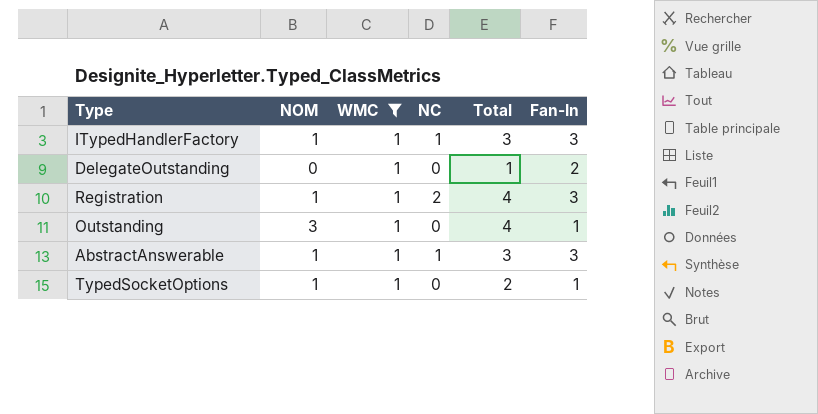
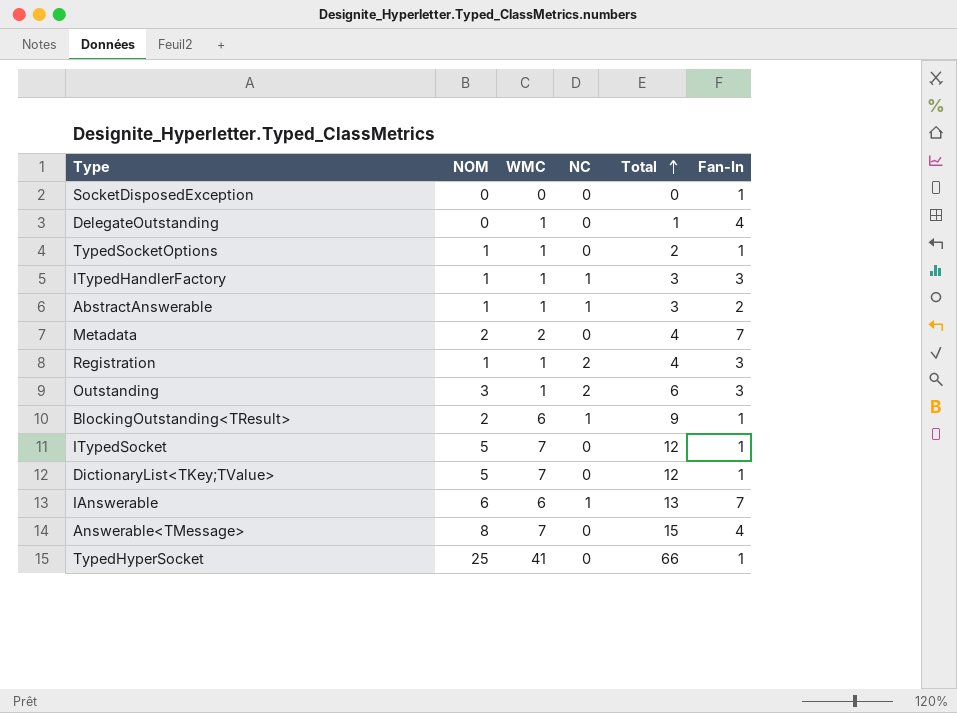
filter: WMC = 1 -> none
row order: none -> Total ascending
DelegateOutstanding | Fan-In: 2 -> 4
AbstractAnswerable | Fan-In: 3 -> 2
Outstanding | NC: 0 -> 2
Outstanding | Total: 4 -> 6
Outstanding | Fan-In: 1 -> 3

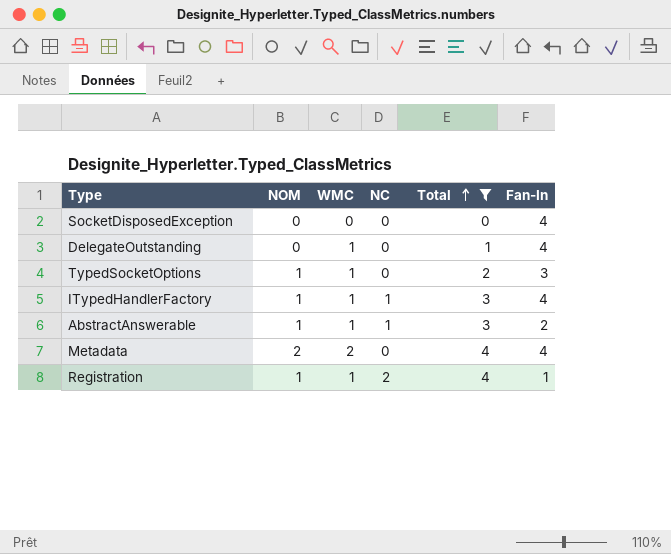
filter: none -> Total <= 4
SocketDisposedException | Fan-In: 1 -> 4
TypedSocketOptions | Fan-In: 1 -> 3
ITypedHandlerFactory | Fan-In: 3 -> 4
Metadata | Fan-In: 7 -> 4
Registration | Fan-In: 3 -> 1

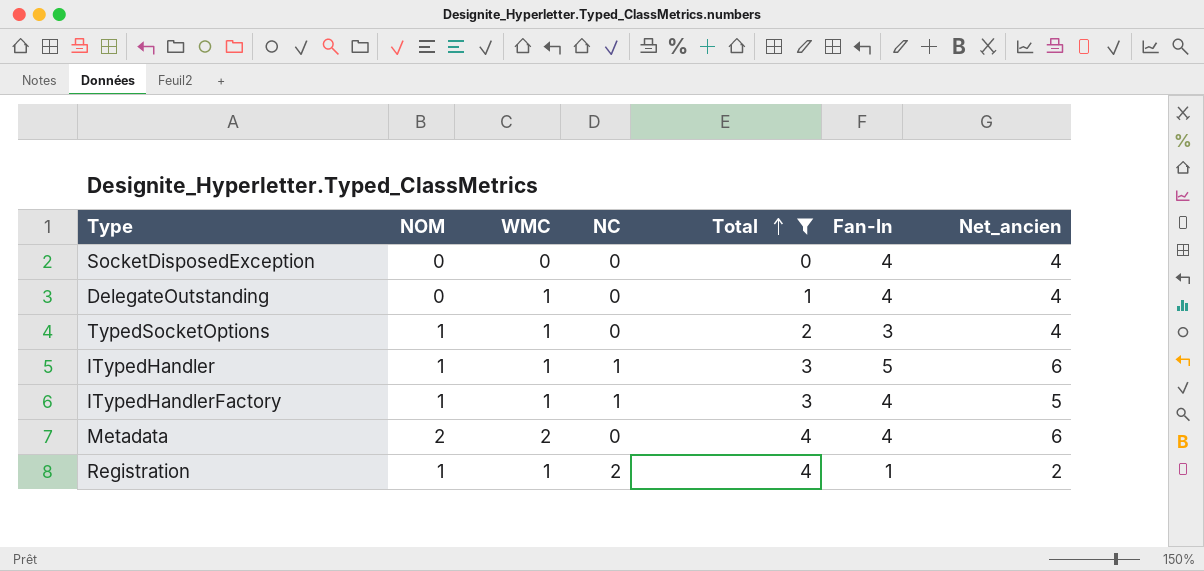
column Net_ancien | formula: none -> [NOM] + [Fan-In]
row AbstractAnswerable: 1 | 1 | 1 | 3 | 2 -> none
row ITypedHandler: none -> 1 | 1 | 1 | 3 | 5 | 6

